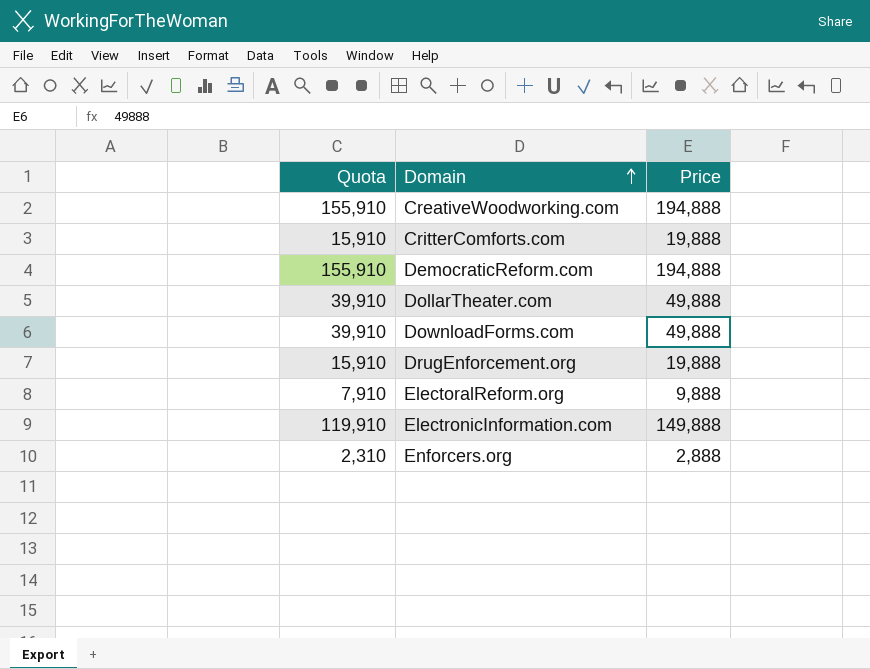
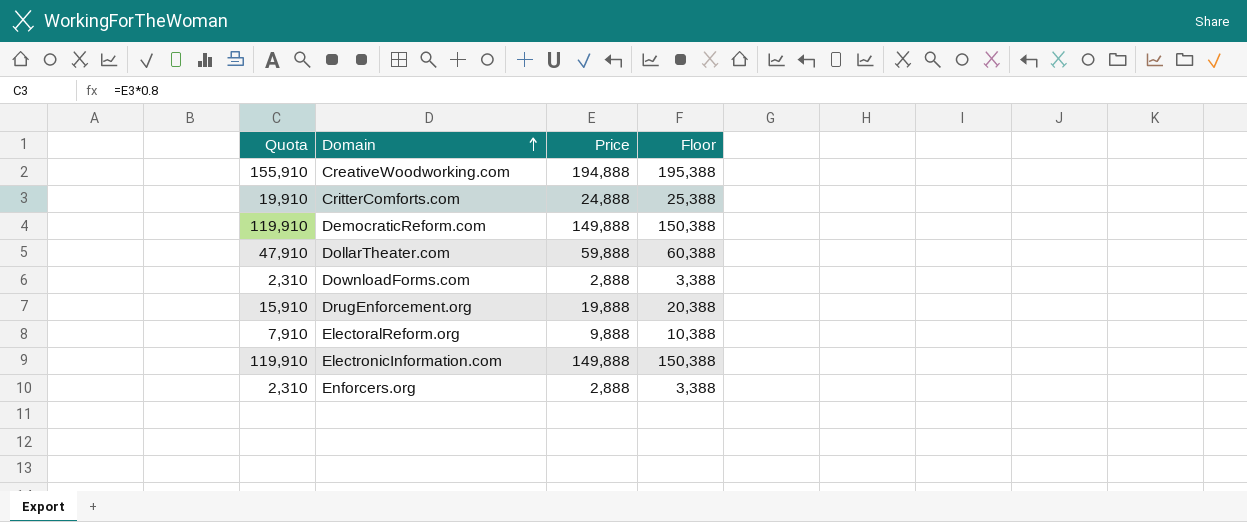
column Floor | formula: none -> [Price] + 500
CritterComforts.com | Quota: 15,910 -> 19,910
CritterComforts.com | Price: 19,888 -> 24,888
DemocraticReform.com | Quota: 155,910 -> 119,910
DemocraticReform.com | Price: 194,888 -> 149,888
DollarTheater.com | Quota: 39,910 -> 47,910
DollarTheater.com | Price: 49,888 -> 59,888
DownloadForms.com | Quota: 39,910 -> 2,310
DownloadForms.com | Price: 49,888 -> 2,888

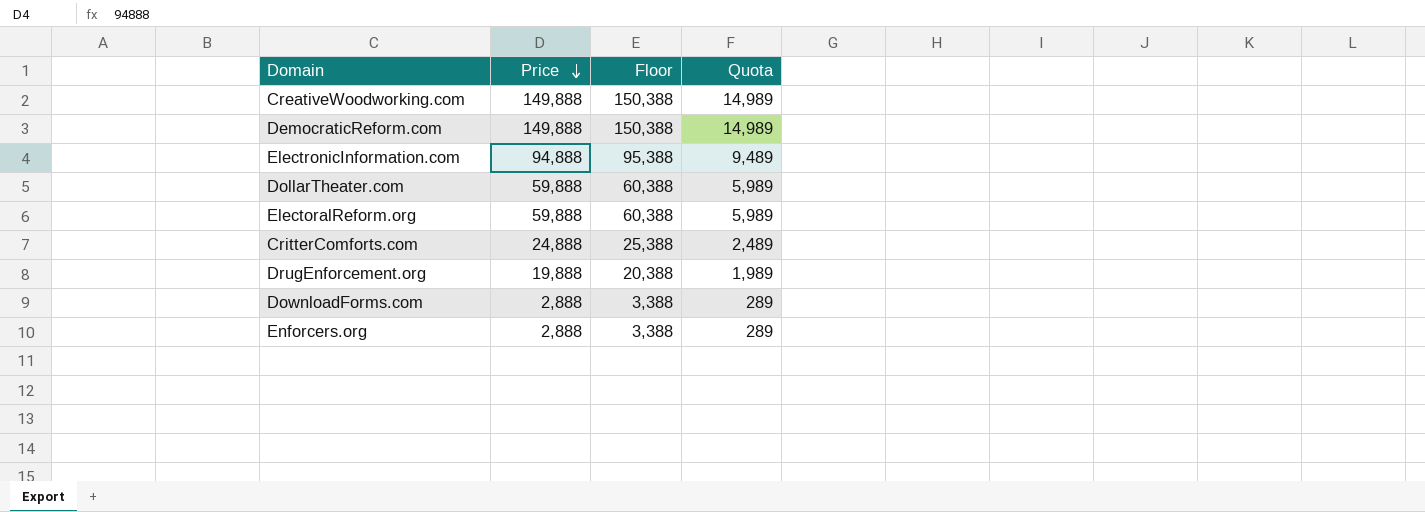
row order: Domain ascending -> Price descending
column Quota | formula: [Price] * 0.8 -> [Price] * 0.1
column Quota | position: 1 -> 4
CreativeWoodworking.com | Price: 194,888 -> 149,888
CreativeWoodworking.com | Floor: 195,388 -> 150,388
ElectronicInformation.com | Price: 149,888 -> 94,888
ElectronicInformation.com | Floor: 150,388 -> 95,388
ElectoralReform.org | Price: 9,888 -> 59,888
ElectoralReform.org | Floor: 10,388 -> 60,388

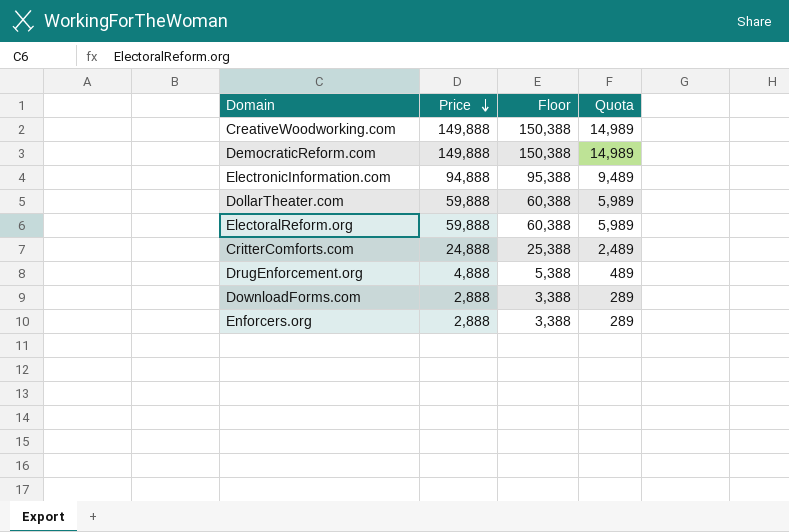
DrugEnforcement.org | Price: 19,888 -> 4,888
DrugEnforcement.org | Floor: 20,388 -> 5,388
DrugEnforcement.org | Quota: 1,989 -> 489

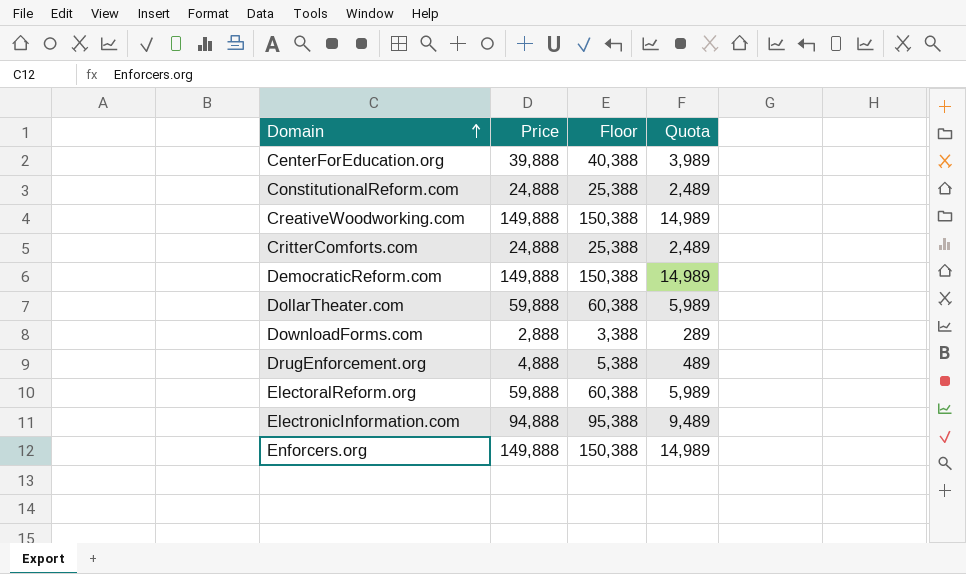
row order: Price descending -> Domain ascending
row CenterForEducation.org: none -> 39,888 | 40,388 | 3,989
row ConstitutionalReform.com: none -> 24,888 | 25,388 | 2,489
Enforcers.org | Price: 2,888 -> 149,888
Enforcers.org | Floor: 3,388 -> 150,388
Enforcers.org | Quota: 289 -> 14,989

